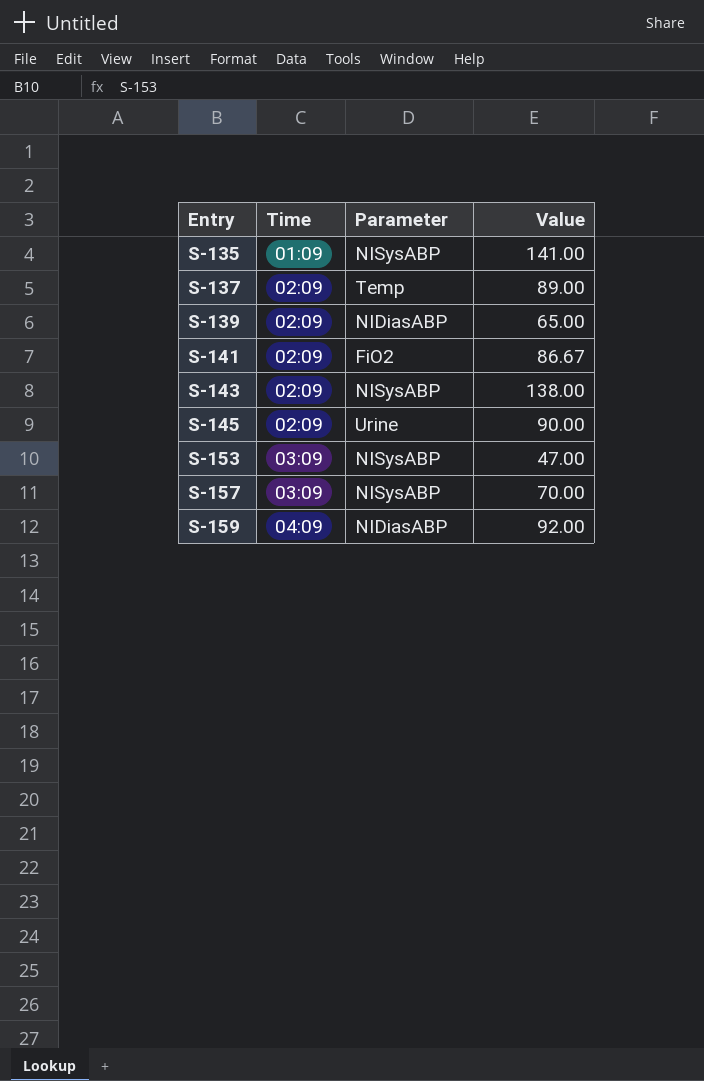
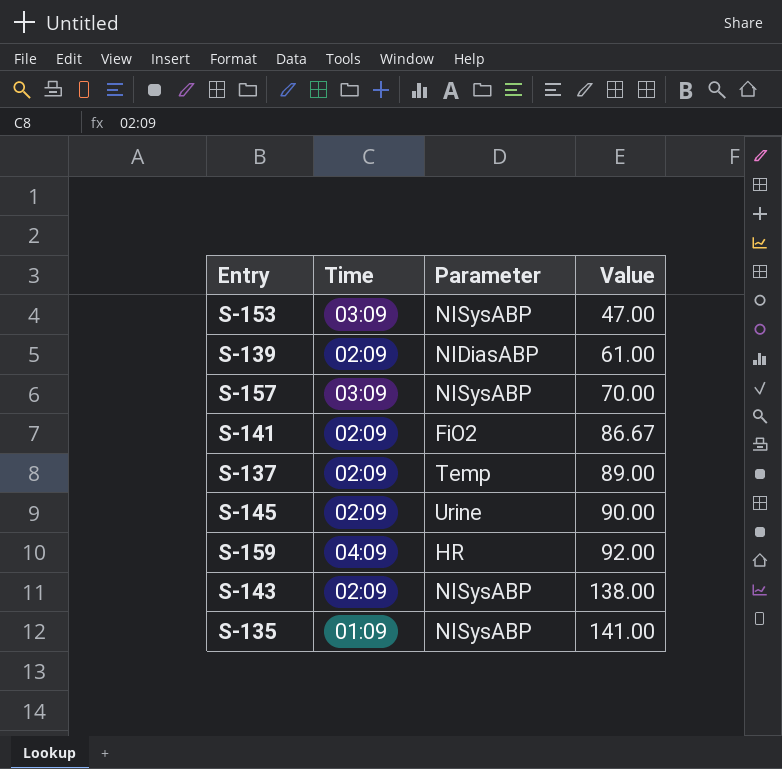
row order: Entry ascending -> Value ascending
S-139 | Value: 65.00 -> 61.00
S-159 | Parameter: NIDiasABP -> HR

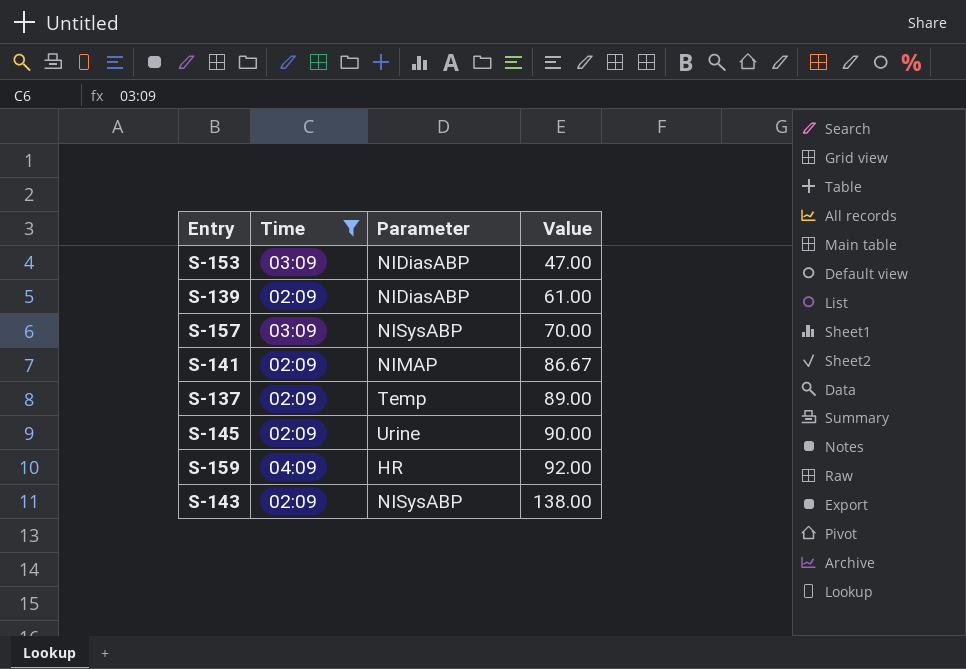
filter: none -> Time != 01:09
S-153 | Parameter: NISysABP -> NIDiasABP
S-141 | Parameter: FiO2 -> NIMAP

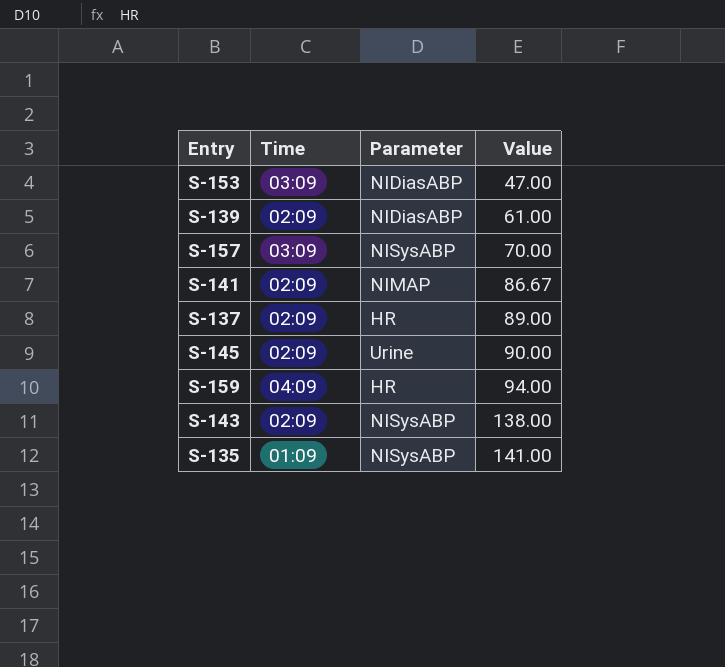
filter: Time != 01:09 -> none
S-137 | Parameter: Temp -> HR
S-159 | Value: 92.00 -> 94.00

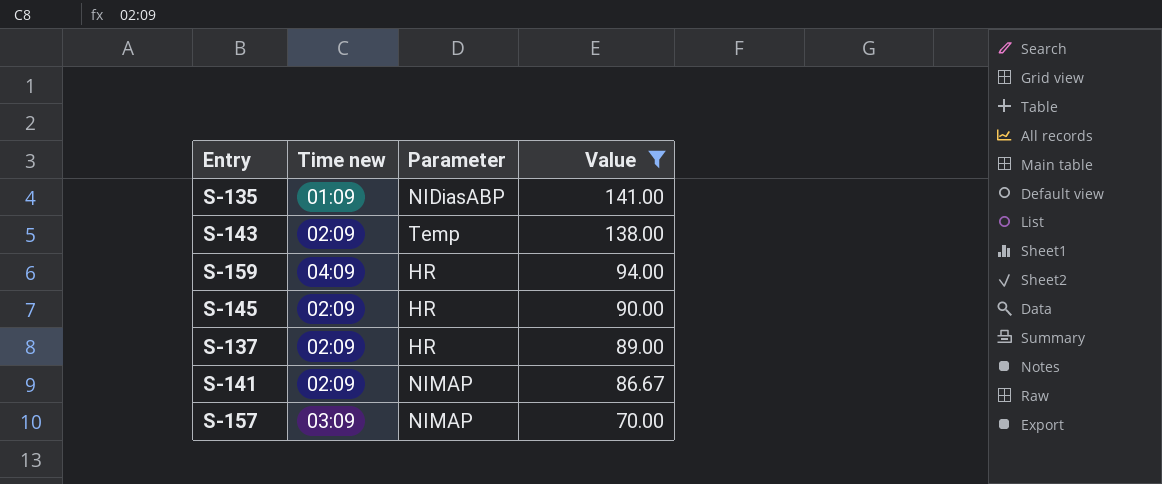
filter: none -> Value >= 70.00
row order: Value ascending -> Value descending
column name: Time -> Time new
S-135 | Parameter: NISysABP -> NIDiasABP
S-143 | Parameter: NISysABP -> Temp
S-145 | Parameter: Urine -> HR
S-157 | Parameter: NISysABP -> NIMAP

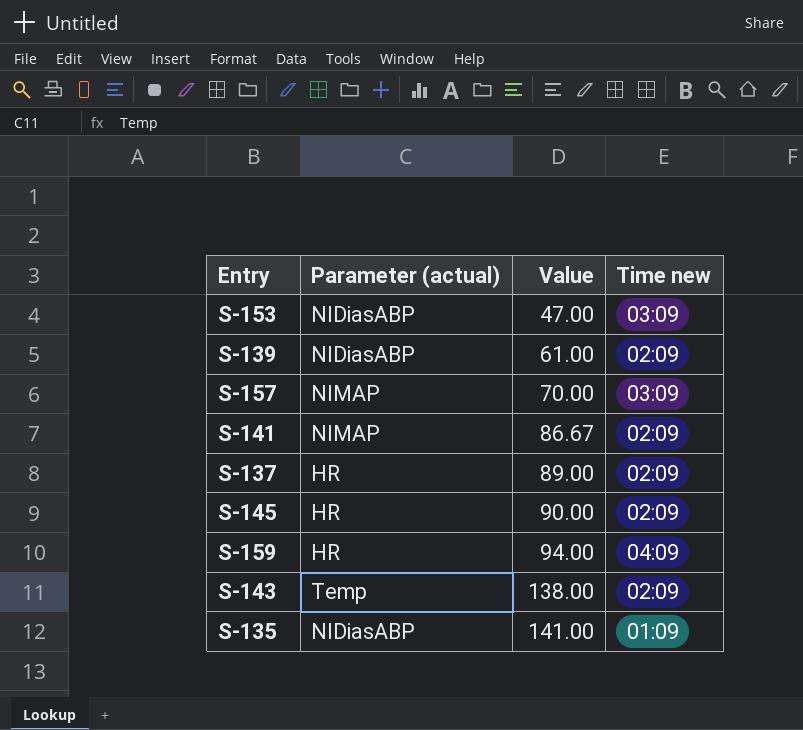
filter: Value >= 70.00 -> none
row order: Value descending -> Value ascending
column name: Parameter -> Parameter (actual)
column Time new | position: 2 -> 4

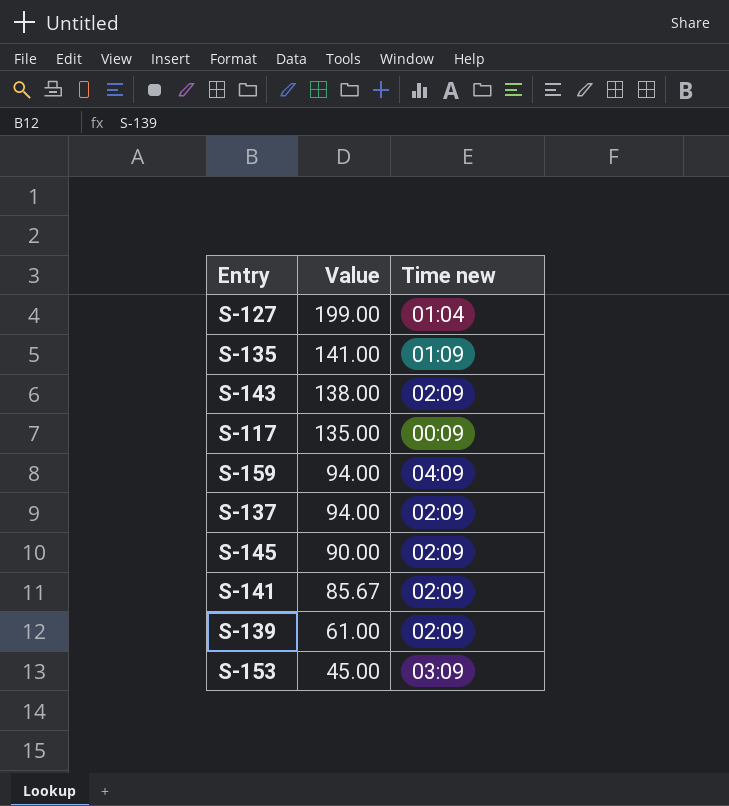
row order: Value ascending -> Value descending
column Parameter (actual) | position: 2 -> none
row S-157: NIMAP | 70.00 | 03:09 -> none
row S-127: none -> 199.00 | 01:04
row S-117: none -> 135.00 | 00:09
S-137 | Value: 89.00 -> 94.00
S-141 | Value: 86.67 -> 85.67
S-153 | Value: 47.00 -> 45.00

